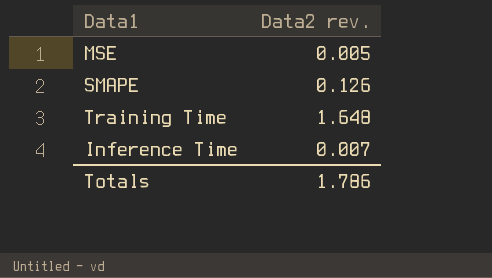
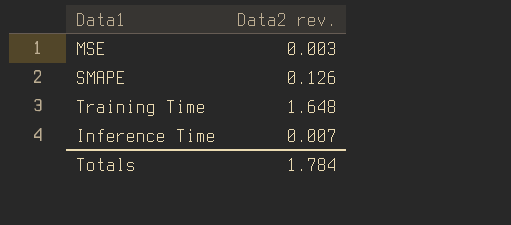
MSE | Data2 rev.: 0.005 -> 0.003
Totals | Data2 rev.: 1.786 -> 1.784

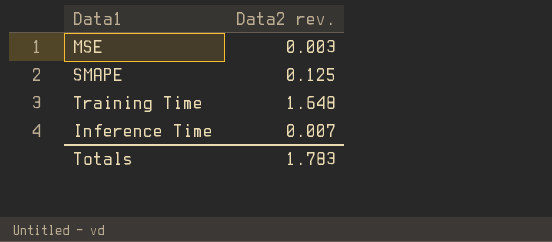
SMAPE | Data2 rev.: 0.126 -> 0.125
Totals | Data2 rev.: 1.784 -> 1.783

